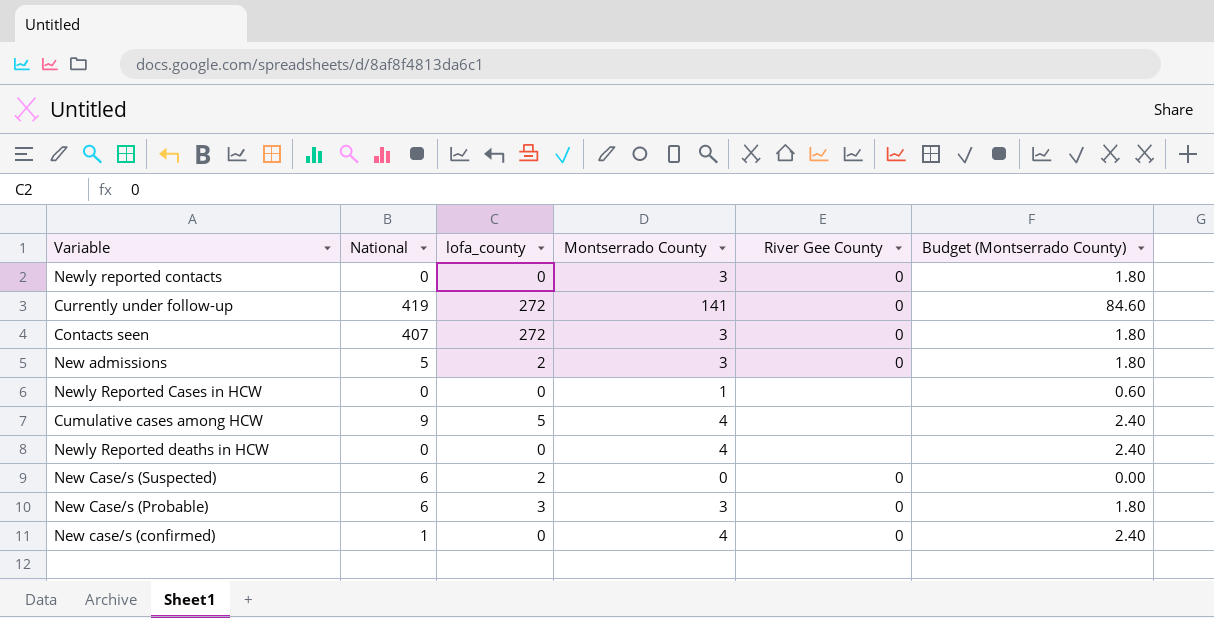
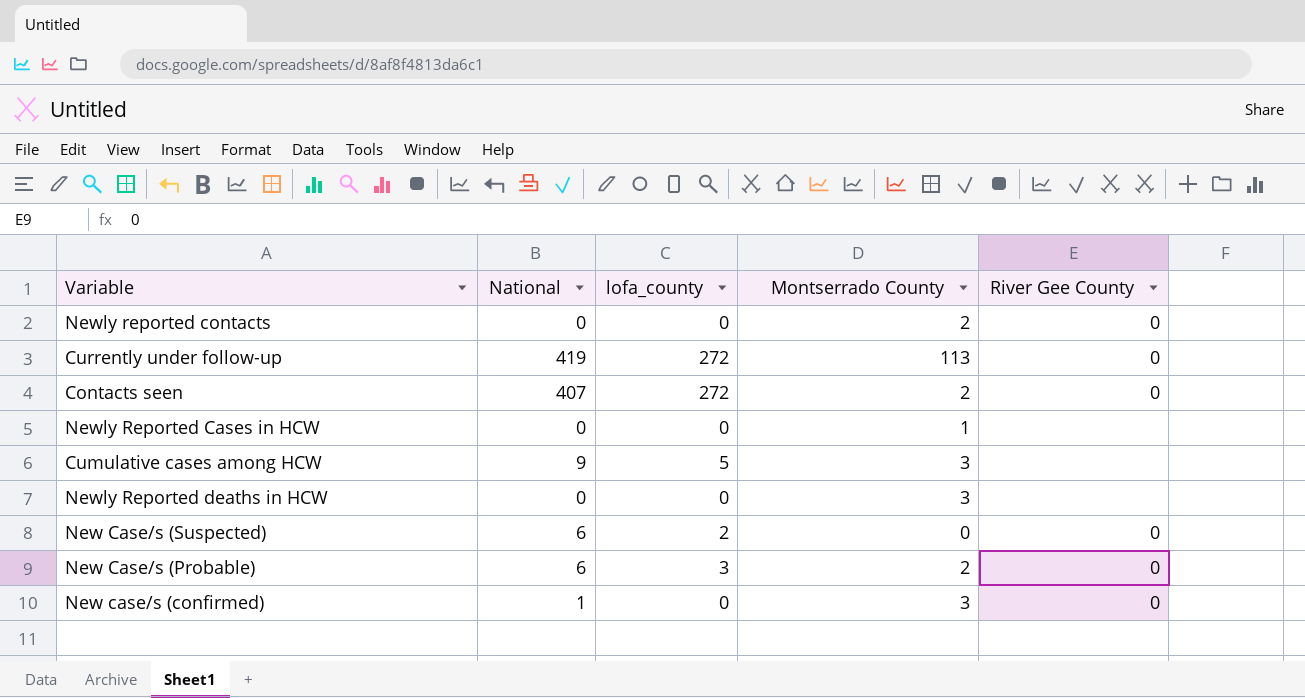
column Budget (Montserrado County) | formula: [Montserrado County] * 0.6 -> none
row New admissions: 5 | 2 | 3 | 0 | 1.80 -> none
Newly reported contacts | Montserrado County: 3 -> 2
Currently under follow-up | Montserrado County: 141 -> 113
Contacts seen | Montserrado County: 3 -> 2
Cumulative cases among HCW | Montserrado County: 4 -> 3
Newly Reported deaths in HCW | Montserrado County: 4 -> 3
New Case/s (Probable) | Montserrado County: 3 -> 2
New case/s (confirmed) | Montserrado County: 4 -> 3

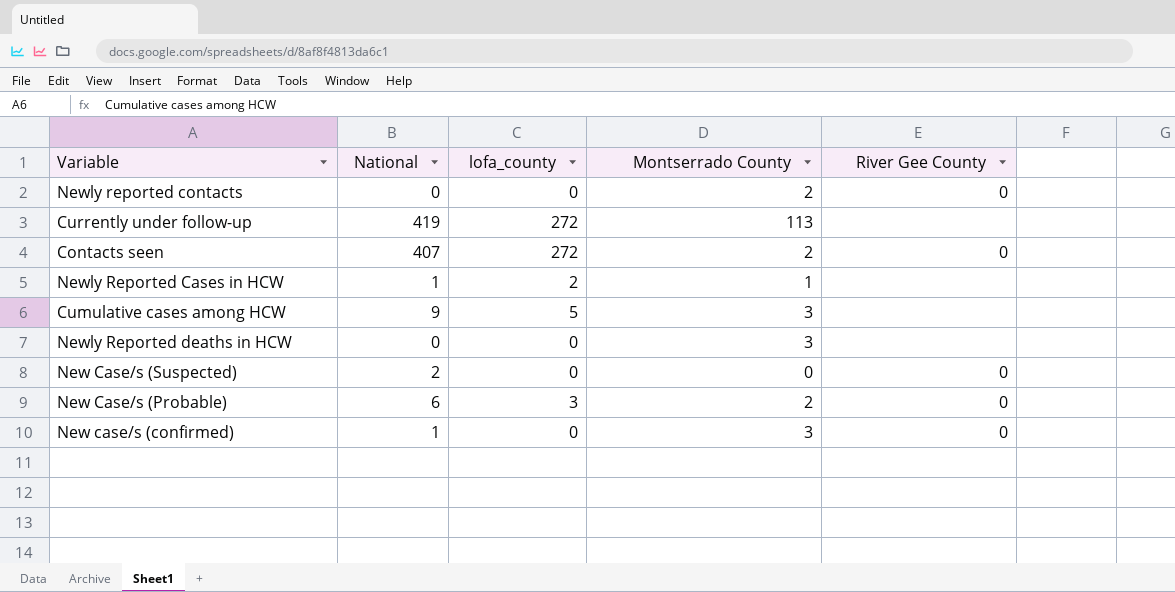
Currently under follow-up | River Gee County: 0 -> none
Newly Reported Cases in HCW | National: 0 -> 1
Newly Reported Cases in HCW | lofa_county: 0 -> 2
New Case/s (Suspected) | National: 6 -> 2
New Case/s (Suspected) | lofa_county: 2 -> 0

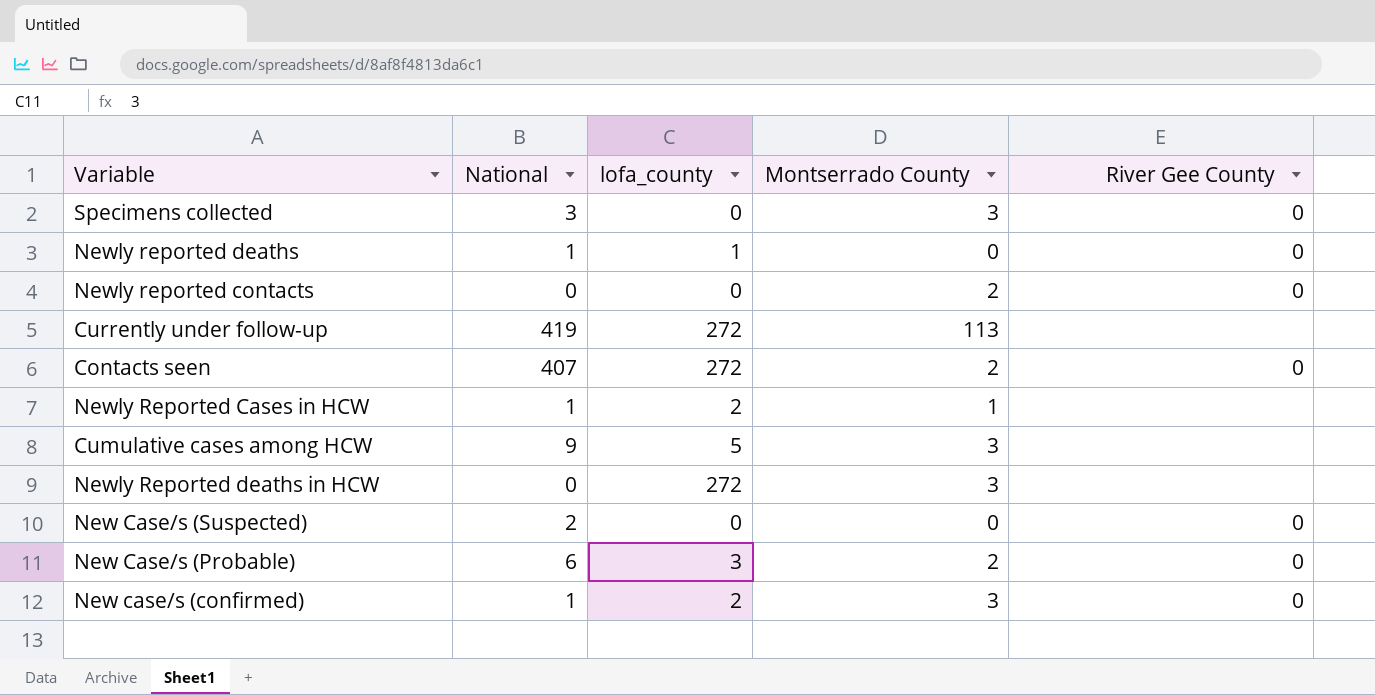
row Specimens collected: none -> 3 | 0 | 3 | 0
row Newly reported deaths: none -> 1 | 1 | 0 | 0
Newly Reported deaths in HCW | lofa_county: 0 -> 272
New case/s (confirmed) | lofa_county: 0 -> 2

